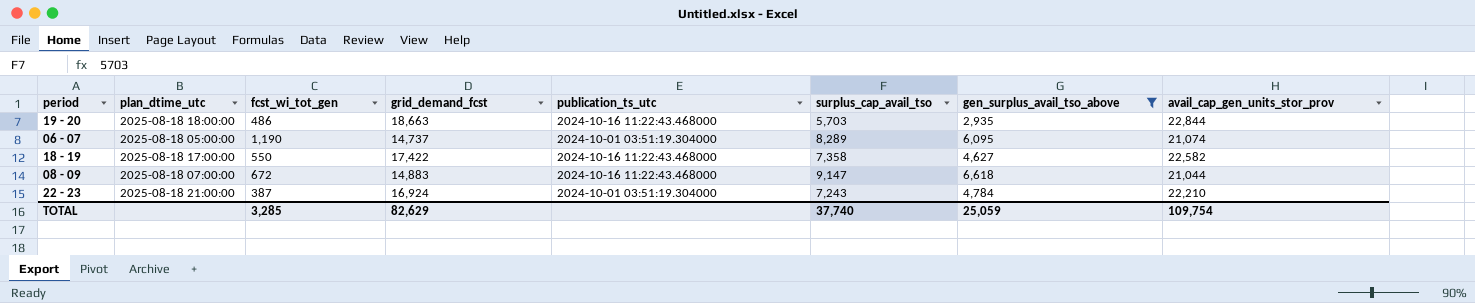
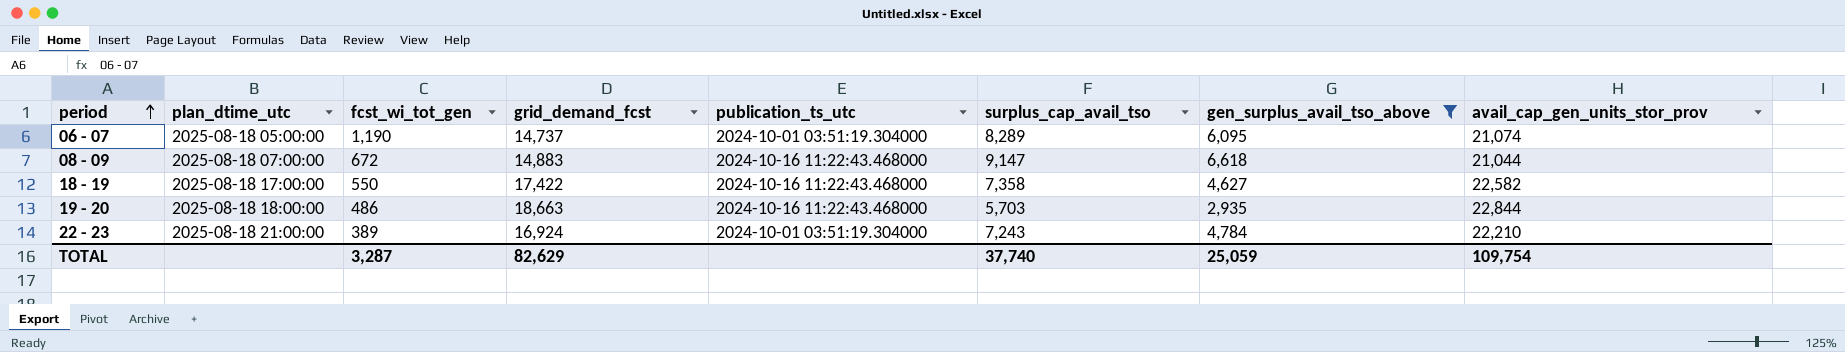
row order: none -> period ascending
22 - 23 | fcst_wi_tot_gen: 387 -> 389
TOTAL | fcst_wi_tot_gen: 3,285 -> 3,287

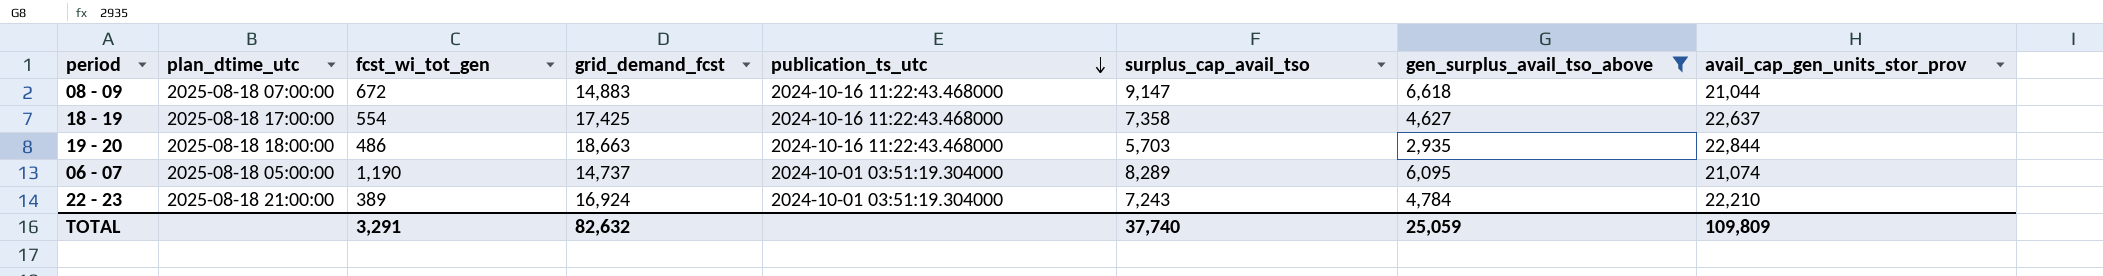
row order: period ascending -> publication_ts_utc descending
18 - 19 | fcst_wi_tot_gen: 550 -> 554
18 - 19 | grid_demand_fcst: 17,422 -> 17,425
18 - 19 | avail_cap_gen_units_stor_prov: 22,582 -> 22,637
TOTAL | fcst_wi_tot_gen: 3,287 -> 3,291
TOTAL | grid_demand_fcst: 82,629 -> 82,632
TOTAL | avail_cap_gen_units_stor_prov: 109,754 -> 109,809

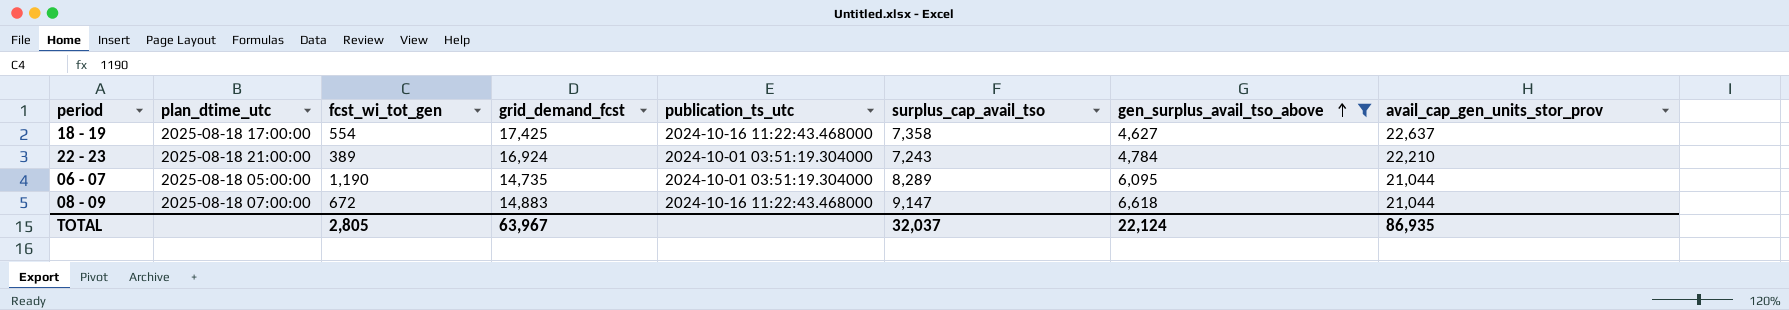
row order: publication_ts_utc descending -> gen_surplus_avail_tso_above ascending
row 19 - 20: 2025-08-18 18:00:00 | 486 | 18,663 | 2024-10-16 11:22:43.468000 | 5,703 | 2,935 | 22,844 -> none
06 - 07 | grid_demand_fcst: 14,737 -> 14,735
06 - 07 | avail_cap_gen_units_stor_prov: 21,074 -> 21,044
TOTAL | fcst_wi_tot_gen: 3,291 -> 2,805
TOTAL | grid_demand_fcst: 82,632 -> 63,967
TOTAL | surplus_cap_avail_tso: 37,740 -> 32,037
TOTAL | gen_surplus_avail_tso_above: 25,059 -> 22,124
TOTAL | avail_cap_gen_units_stor_prov: 109,809 -> 86,935

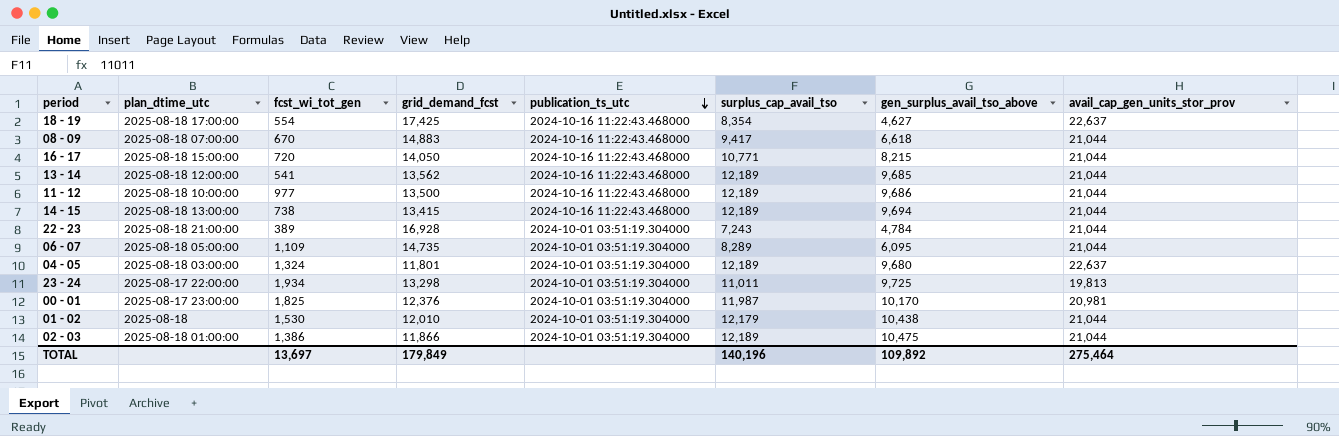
filter: gen_surplus_avail_tso_above <= 6,618 -> none
row order: gen_surplus_avail_tso_above ascending -> publication_ts_utc descending
18 - 19 | surplus_cap_avail_tso: 7,358 -> 8,354
08 - 09 | fcst_wi_tot_gen: 672 -> 670
08 - 09 | surplus_cap_avail_tso: 9,147 -> 9,417
22 - 23 | grid_demand_fcst: 16,924 -> 16,928
22 - 23 | avail_cap_gen_units_stor_prov: 22,210 -> 21,044
06 - 07 | fcst_wi_tot_gen: 1,190 -> 1,109
TOTAL | fcst_wi_tot_gen: 2,805 -> 13,697
TOTAL | grid_demand_fcst: 63,967 -> 179,849
TOTAL | surplus_cap_avail_tso: 32,037 -> 140,196
TOTAL | gen_surplus_avail_tso_above: 22,124 -> 109,892
TOTAL | avail_cap_gen_units_stor_prov: 86,935 -> 275,464

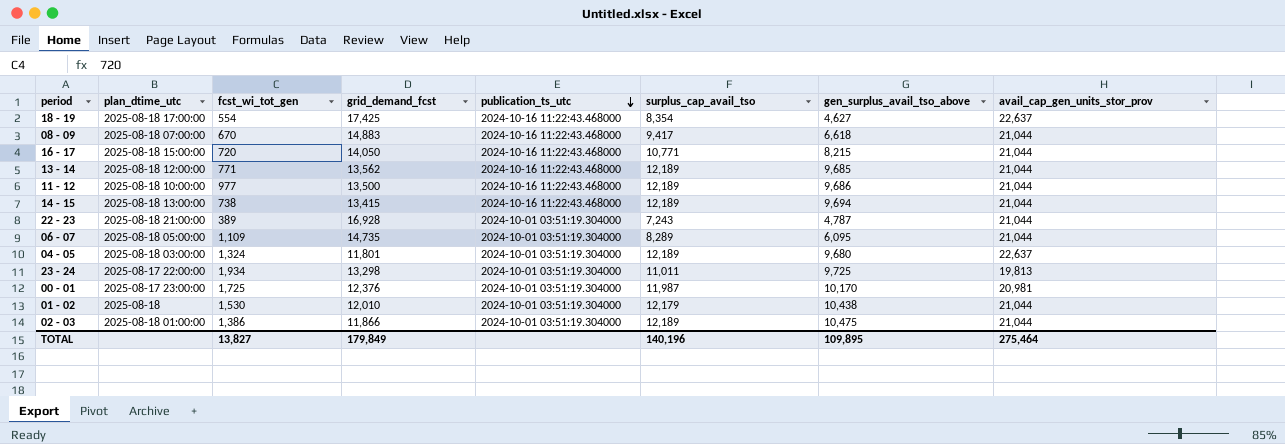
13 - 14 | fcst_wi_tot_gen: 541 -> 771
22 - 23 | gen_surplus_avail_tso_above: 4,784 -> 4,787
00 - 01 | fcst_wi_tot_gen: 1,825 -> 1,725
TOTAL | fcst_wi_tot_gen: 13,697 -> 13,827
TOTAL | gen_surplus_avail_tso_above: 109,892 -> 109,895

